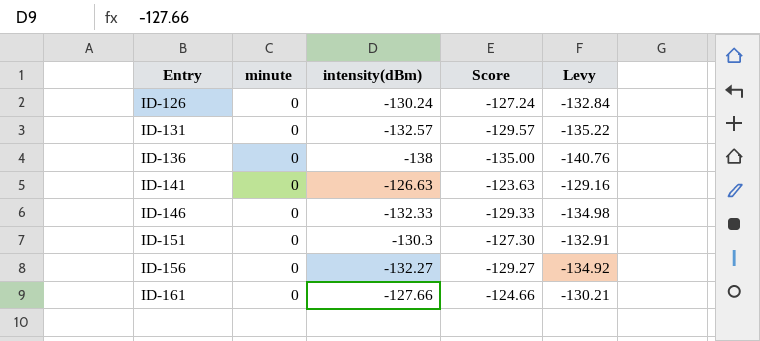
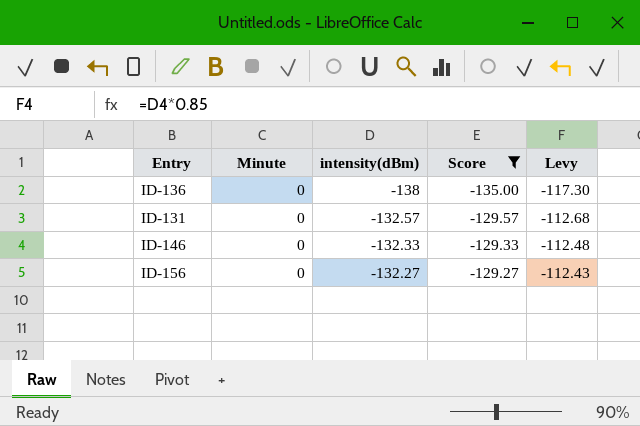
filter: none -> Score <= -129.27
row order: Entry ascending -> intensity(dBm) ascending
column name: minute -> Minute
column Levy | formula: [intensity(dBm)] * 1.02 -> [intensity(dBm)] * 0.85

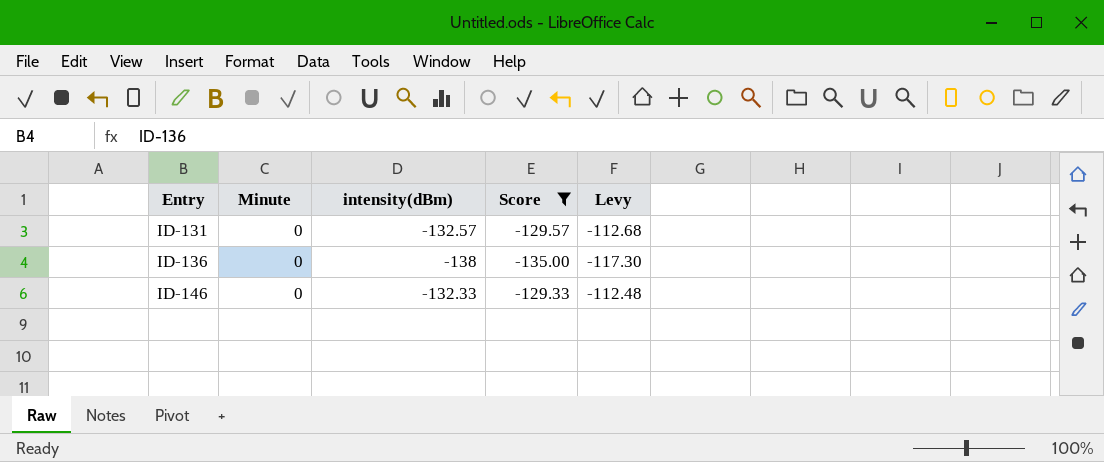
row order: intensity(dBm) ascending -> Entry ascending
row ID-156: 0 | -132.27 | -129.27 | -112.43 -> none

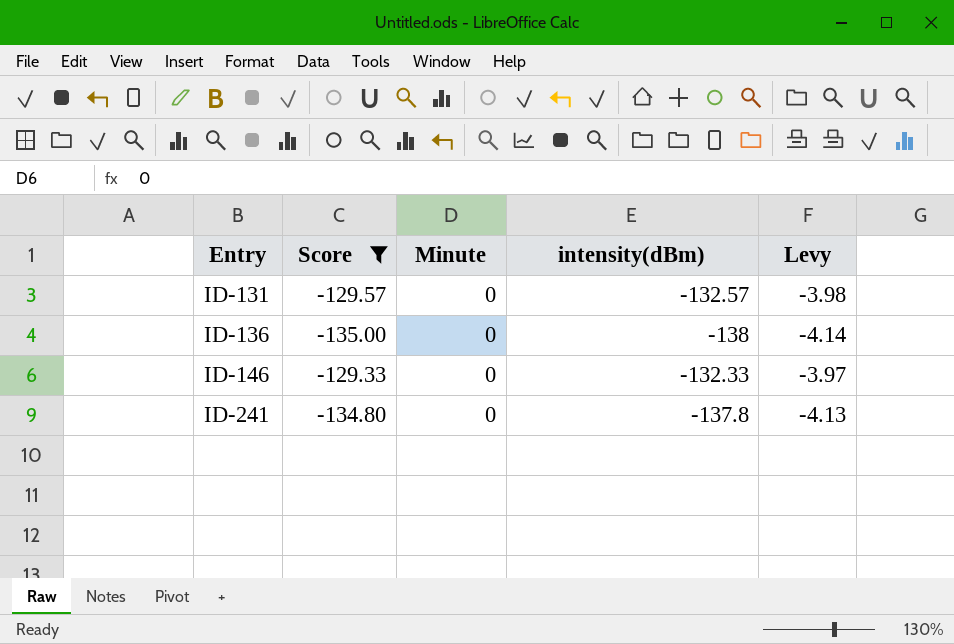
column Score | position: 4 -> 2
column Levy | formula: [intensity(dBm)] * 0.85 -> [intensity(dBm)] * 0.03
row ID-241: none -> -134.80 | 0 | -137.8 | -4.13

